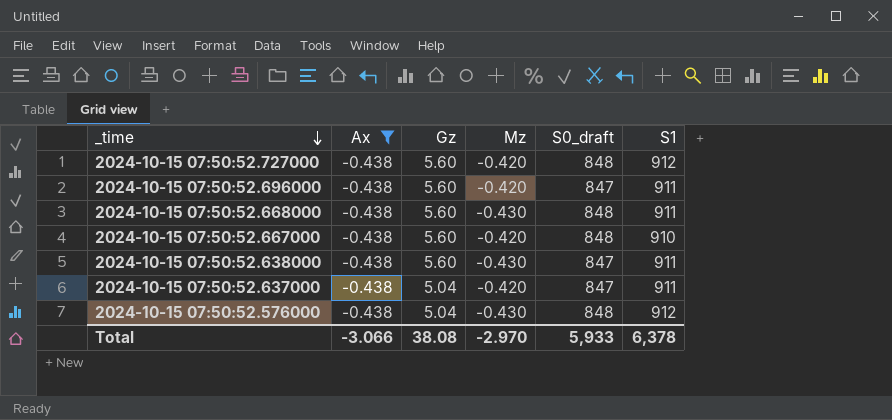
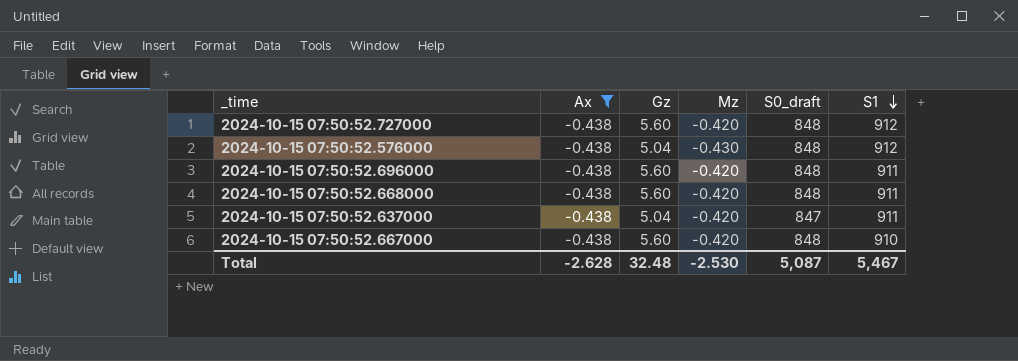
row order: _time descending -> S1 descending
row 2024-10-15 07:50:52.638000: -0.438 | 5.60 | -0.430 | 847 | 911 -> none
2024-10-15 07:50:52.696000 | S0_draft: 847 -> 848
2024-10-15 07:50:52.668000 | Mz: -0.430 -> -0.420
Total | Ax: -3.066 -> -2.628
Total | Gz: 38.08 -> 32.48
Total | Mz: -2.970 -> -2.530
Total | S0_draft: 5,933 -> 5,087
Total | S1: 6,378 -> 5,467

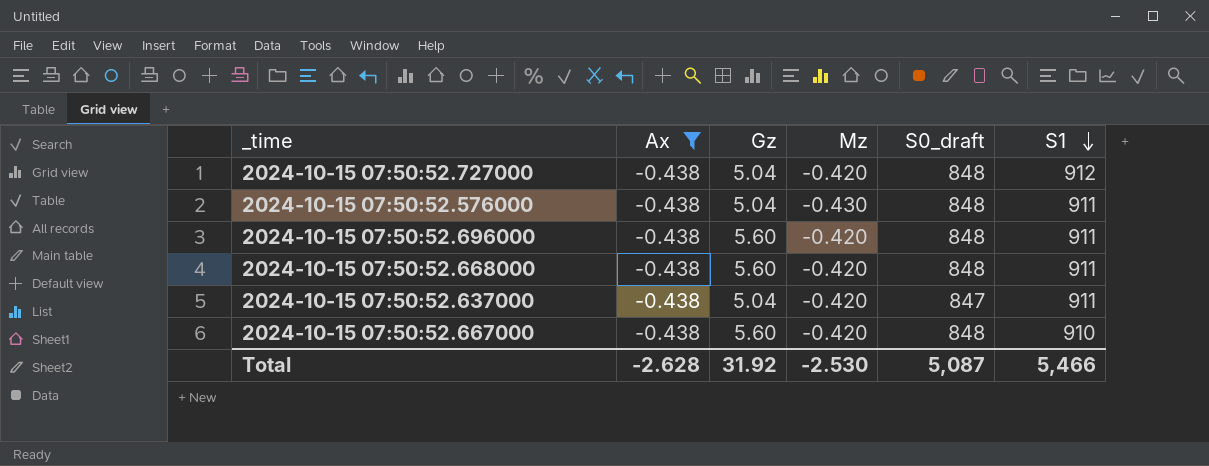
2024-10-15 07:50:52.727000 | Gz: 5.60 -> 5.04
2024-10-15 07:50:52.576000 | S1: 912 -> 911
Total | Gz: 32.48 -> 31.92
Total | S1: 5,467 -> 5,466

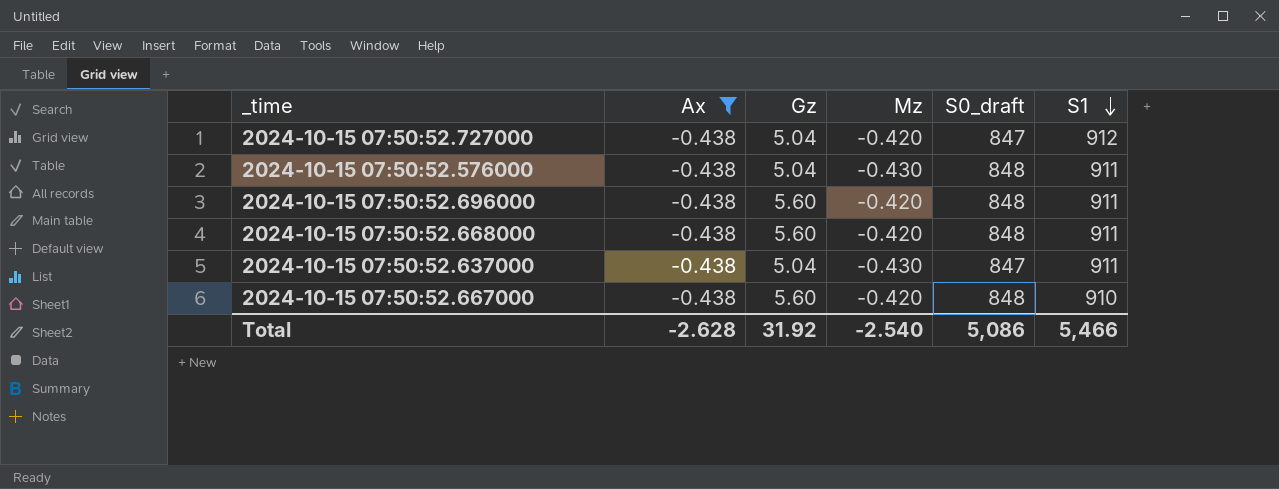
2024-10-15 07:50:52.727000 | S0_draft: 848 -> 847
2024-10-15 07:50:52.637000 | Mz: -0.420 -> -0.430
Total | Mz: -2.530 -> -2.540
Total | S0_draft: 5,087 -> 5,086

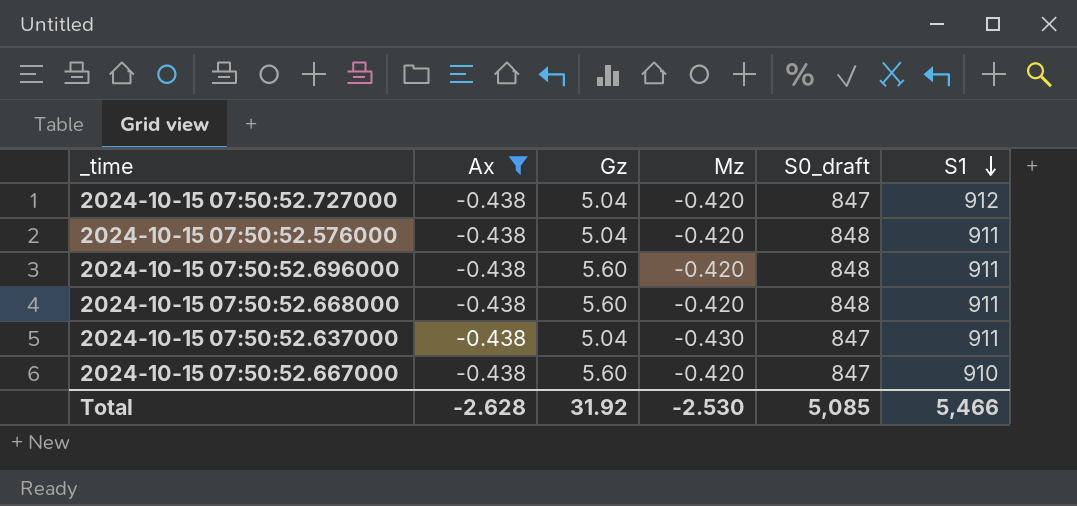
2024-10-15 07:50:52.576000 | Mz: -0.430 -> -0.420
2024-10-15 07:50:52.667000 | S0_draft: 848 -> 847
Total | Mz: -2.540 -> -2.530
Total | S0_draft: 5,086 -> 5,085

